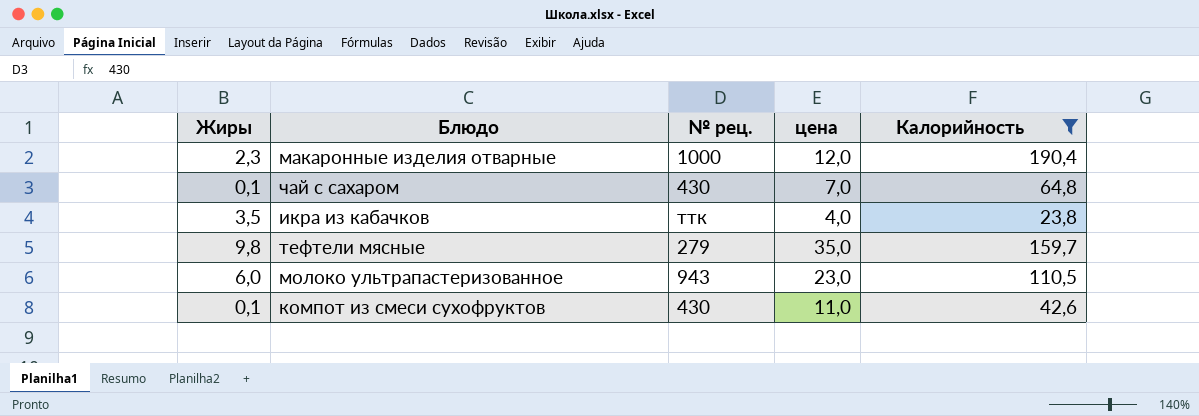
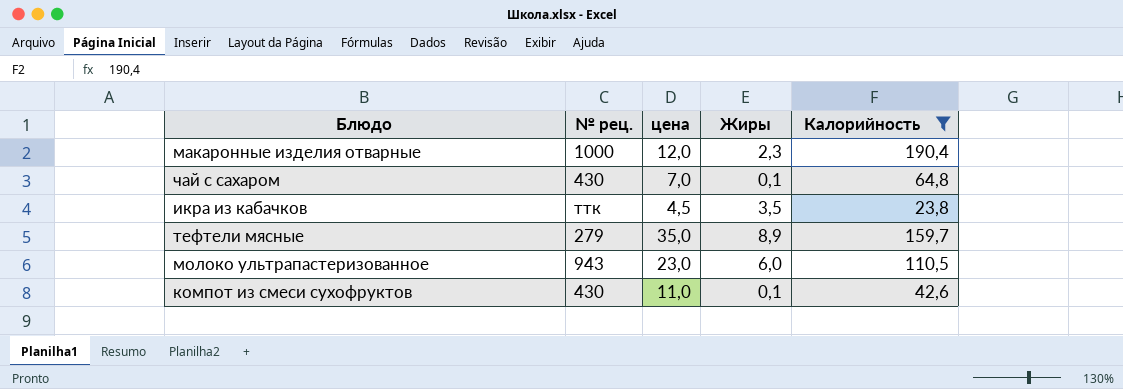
column Жиры | position: 1 -> 4
икра из кабачков | цена: 4,0 -> 4,5
тефтели мясные | Жиры: 9,8 -> 8,9

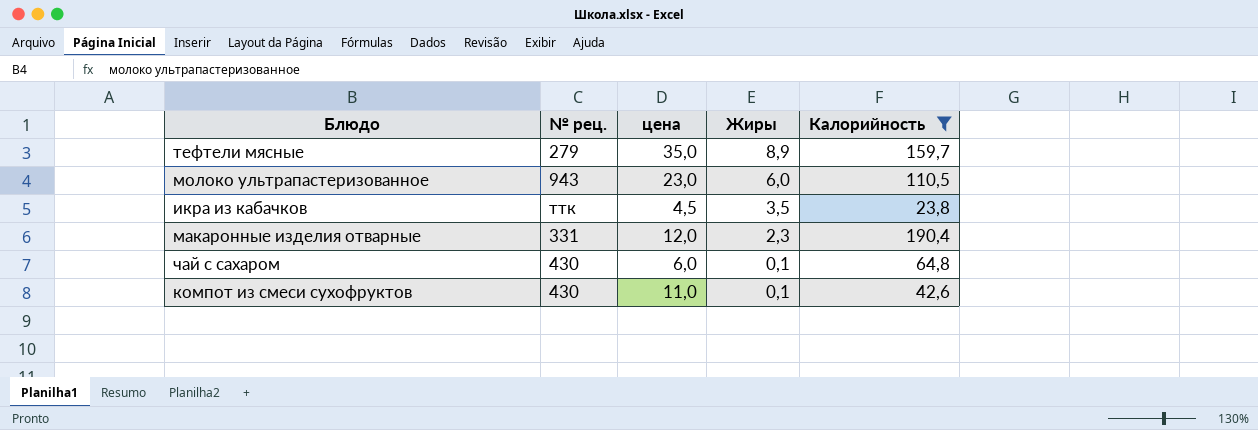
row order: none -> Жиры descending
макаронные изделия отварные | № рец.: 1000 -> 331
чай с сахаром | цена: 7,0 -> 6,0

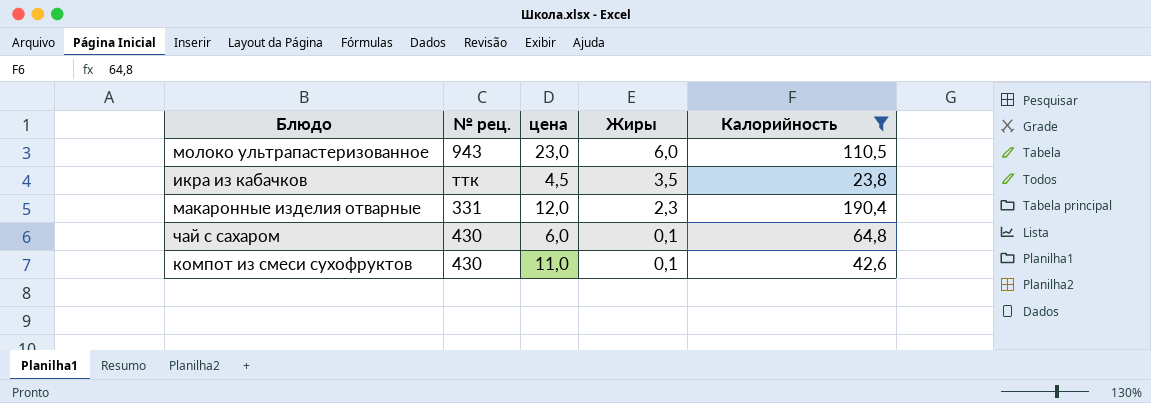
row тефтели мясные: 279 | 35,0 | 8,9 | 159,7 -> none

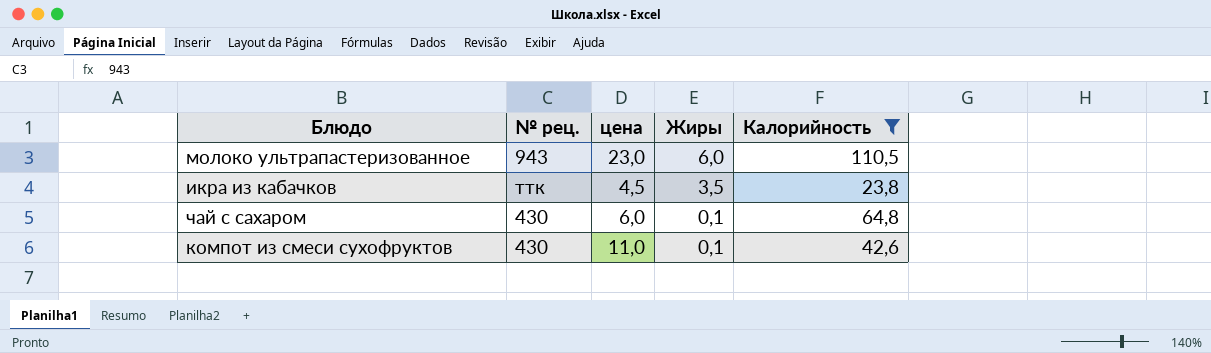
row макаронные изделия отварные: 331 | 12,0 | 2,3 | 190,4 -> none

